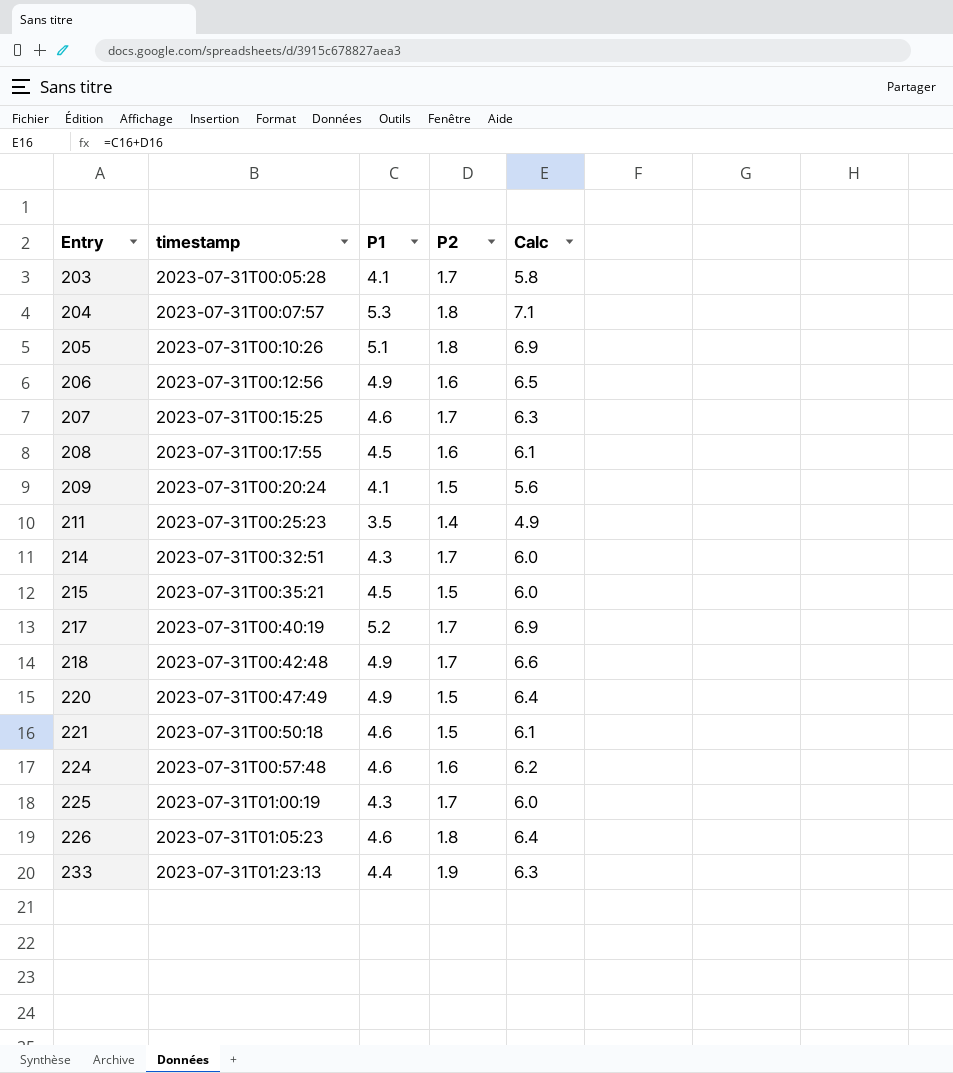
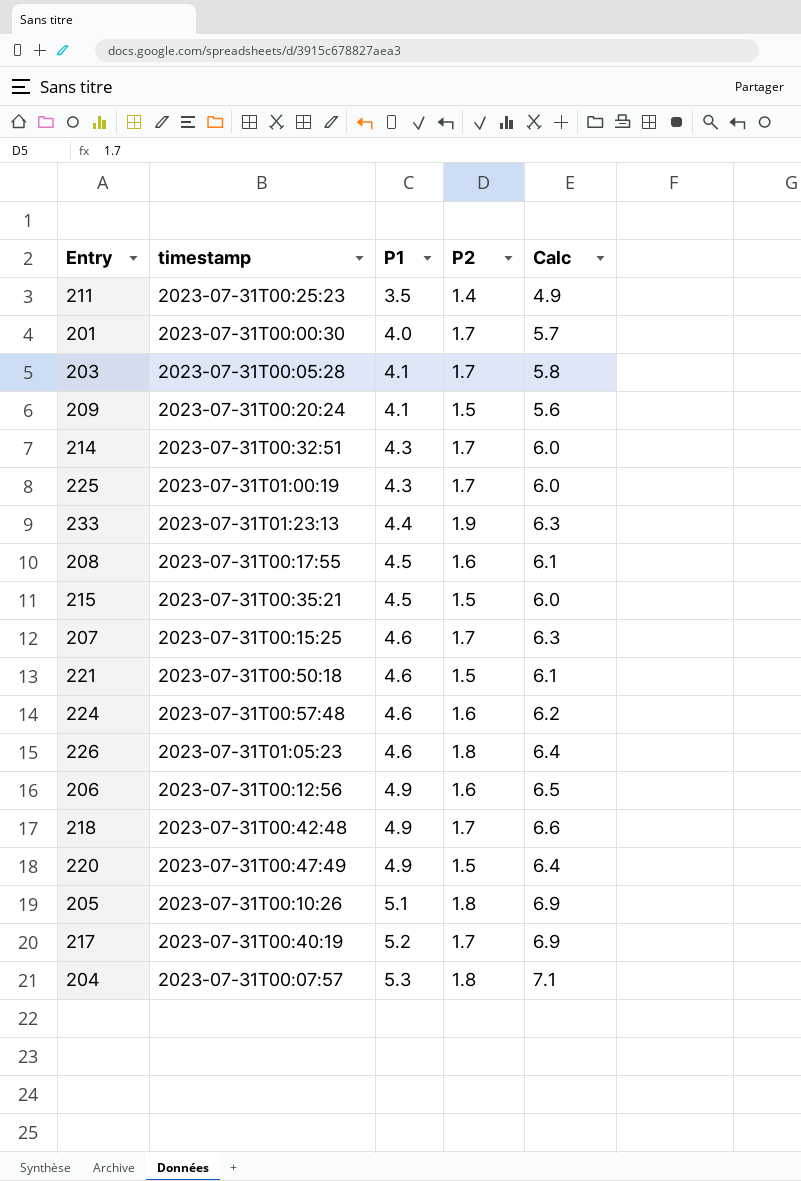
row order: Entry ascending -> P1 ascending
row 201: none -> 2023-07-31T00:00:30 | 4.0 | 1.7 | 5.7

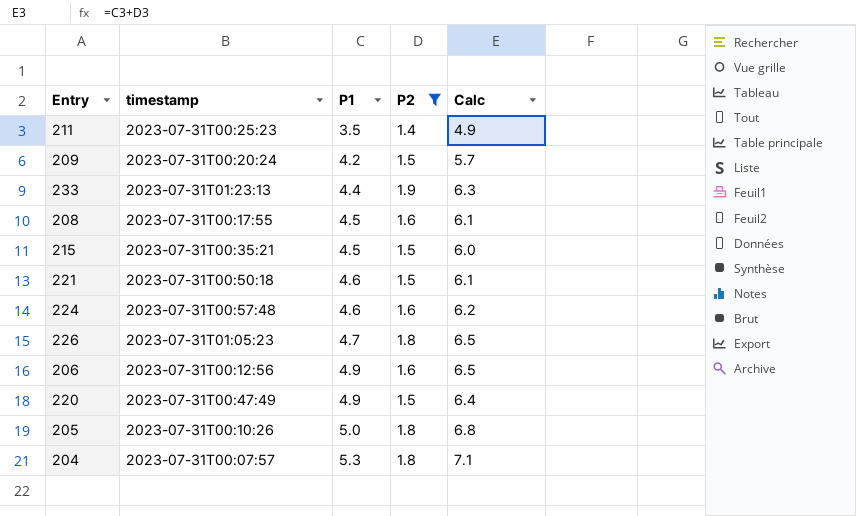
filter: none -> P2 != 1.7
209 | P1: 4.1 -> 4.2
209 | Calc: 5.6 -> 5.7
226 | P1: 4.6 -> 4.7
226 | Calc: 6.4 -> 6.5
205 | P1: 5.1 -> 5.0
205 | Calc: 6.9 -> 6.8

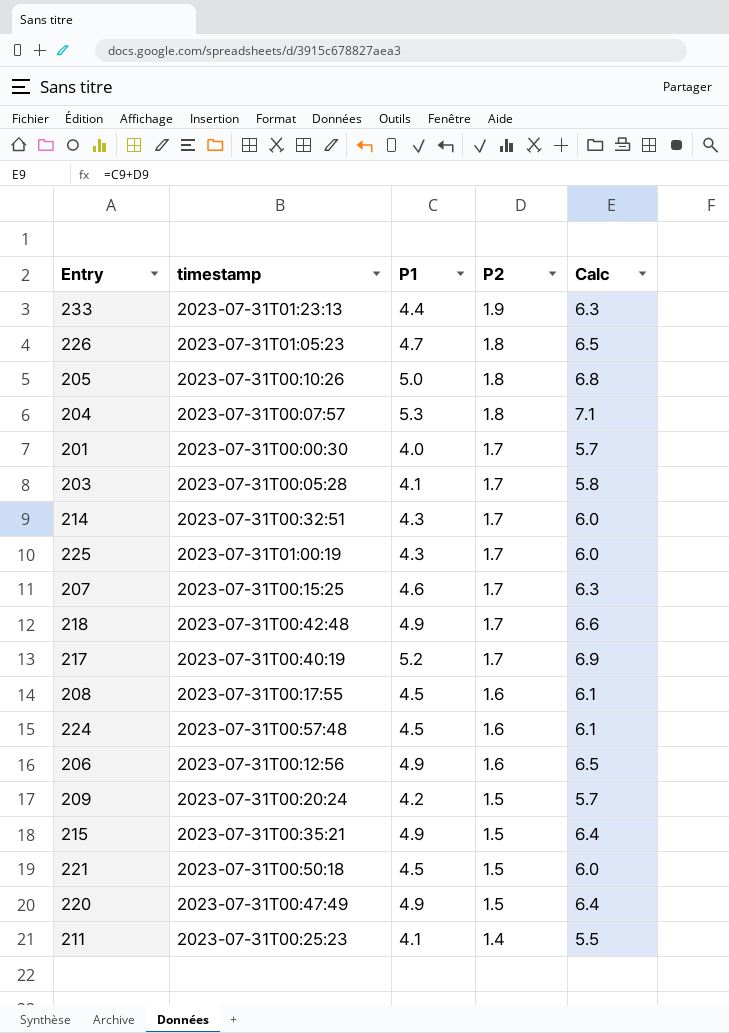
filter: P2 != 1.7 -> none
row order: P1 ascending -> P2 descending
224 | P1: 4.6 -> 4.5
224 | Calc: 6.2 -> 6.1
215 | P1: 4.5 -> 4.9
215 | Calc: 6.0 -> 6.4
221 | P1: 4.6 -> 4.5
221 | Calc: 6.1 -> 6.0
211 | P1: 3.5 -> 4.1
211 | Calc: 4.9 -> 5.5

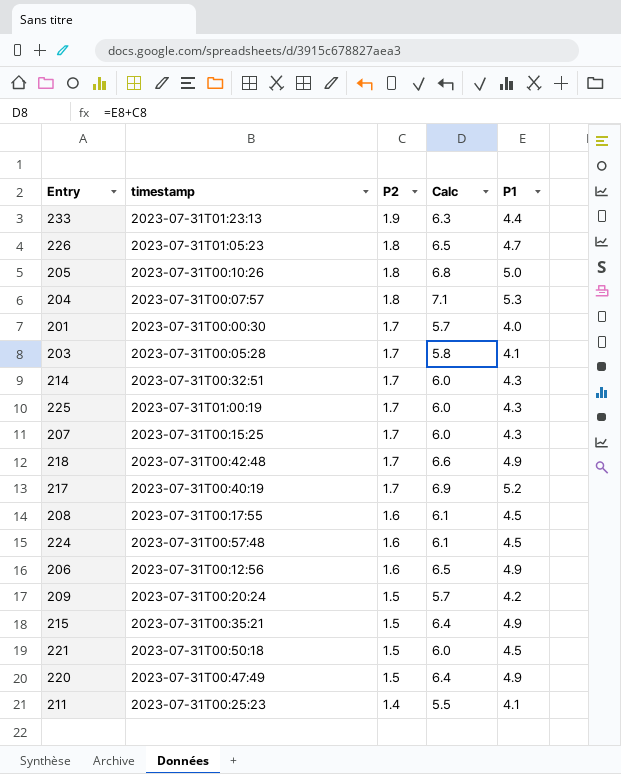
column P1 | position: 3 -> 5
207 | Calc: 6.3 -> 6.0
207 | P1: 4.6 -> 4.3

